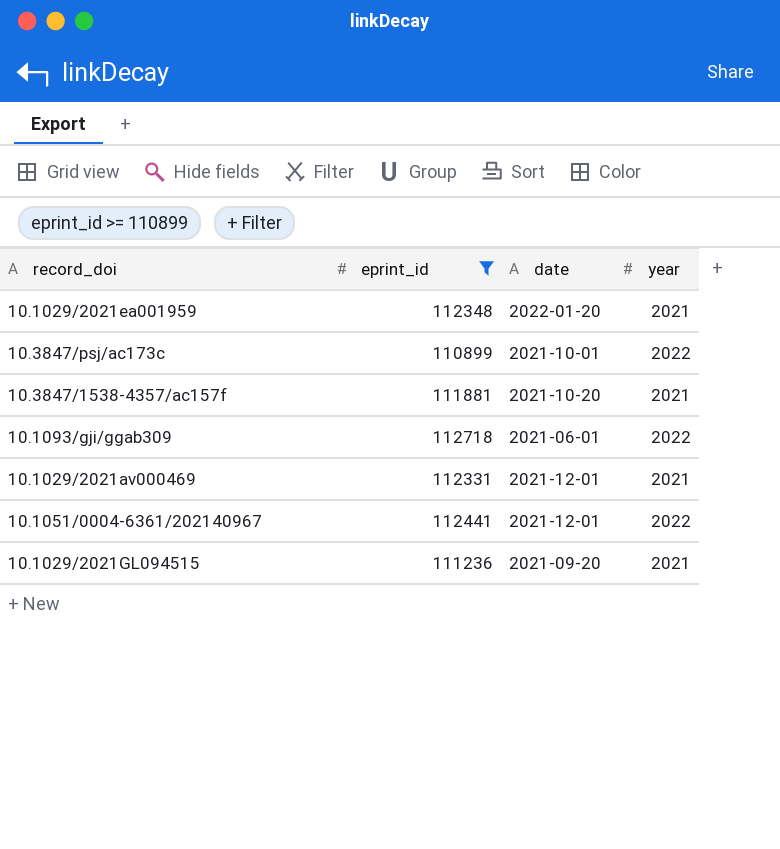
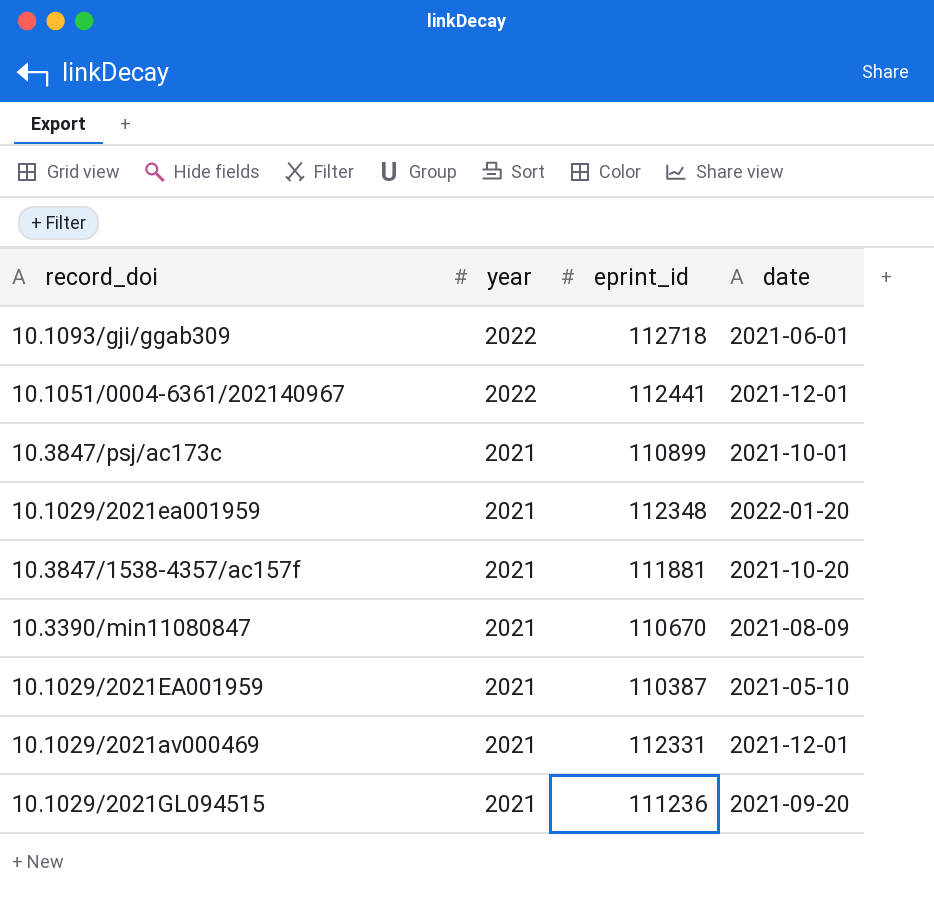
filter: eprint_id >= 110899 -> none
row order: none -> year descending
column year | position: 4 -> 2
10.3847/psj/ac173c | year: 2022 -> 2021

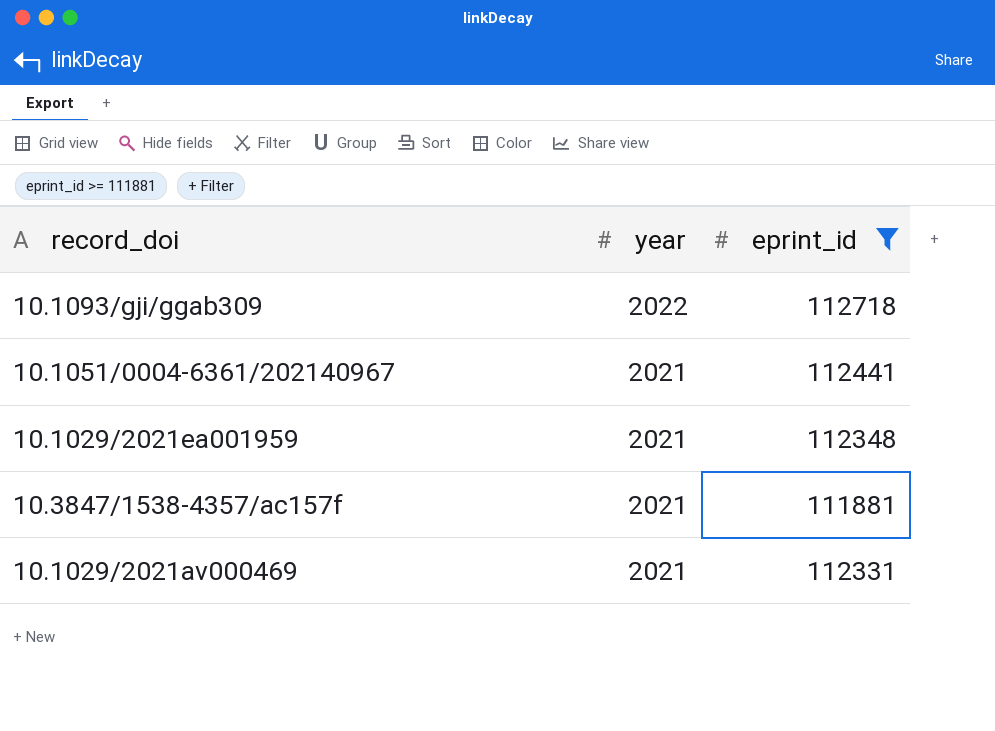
filter: none -> eprint_id >= 111881
column date | position: 4 -> none
10.1051/0004-6361/202140967 | year: 2022 -> 2021

